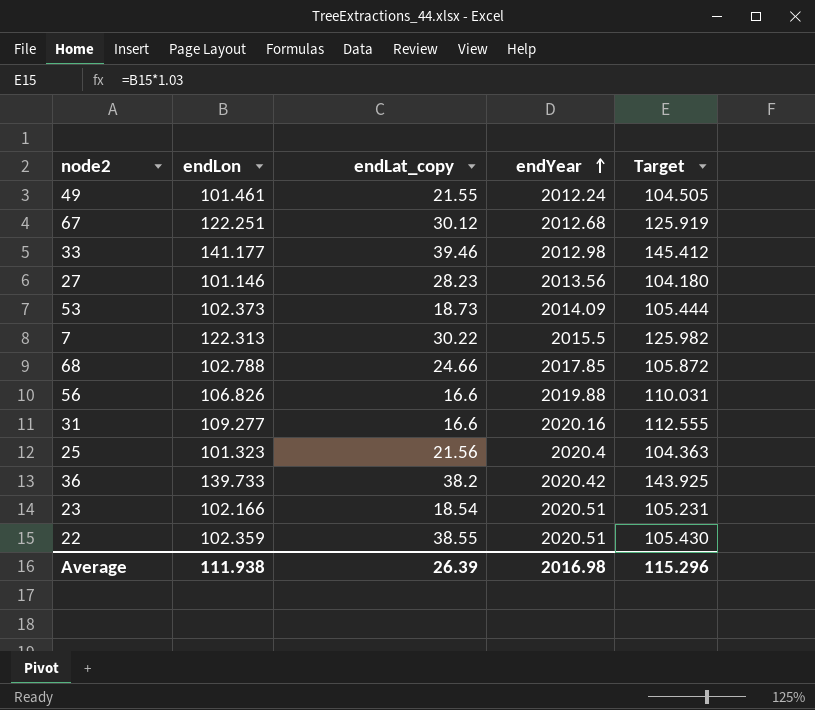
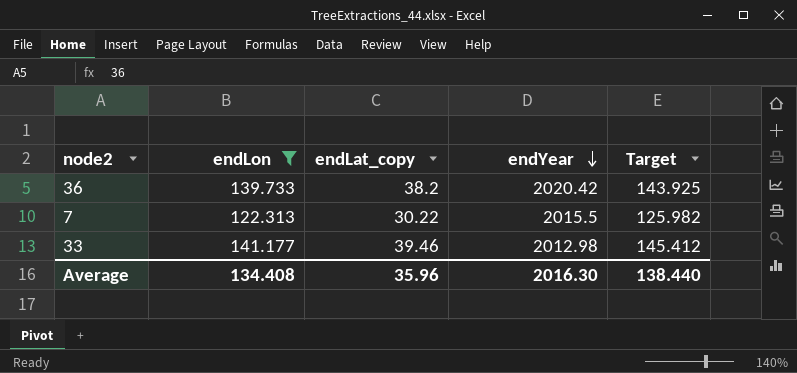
filter: none -> endLon >= 122.313
row order: endYear ascending -> endYear descending
Average | endLon: 111.938 -> 134.408
Average | endLat_copy: 26.39 -> 35.96
Average | endYear: 2016.98 -> 2016.30
Average | Target: 115.296 -> 138.440

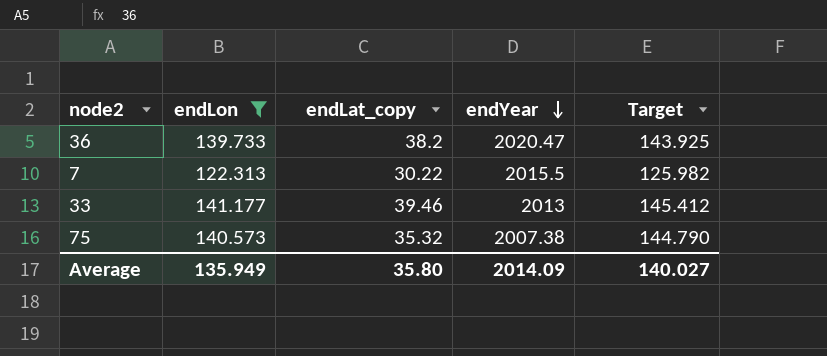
36 | endYear: 2020.42 -> 2020.47
33 | endYear: 2012.98 -> 2013
row 75: none -> 140.573 | 35.32 | 2007.38 | 144.790
Average | endLon: 134.408 -> 135.949
Average | endLat_copy: 35.96 -> 35.80
Average | endYear: 2016.30 -> 2014.09
Average | Target: 138.440 -> 140.027

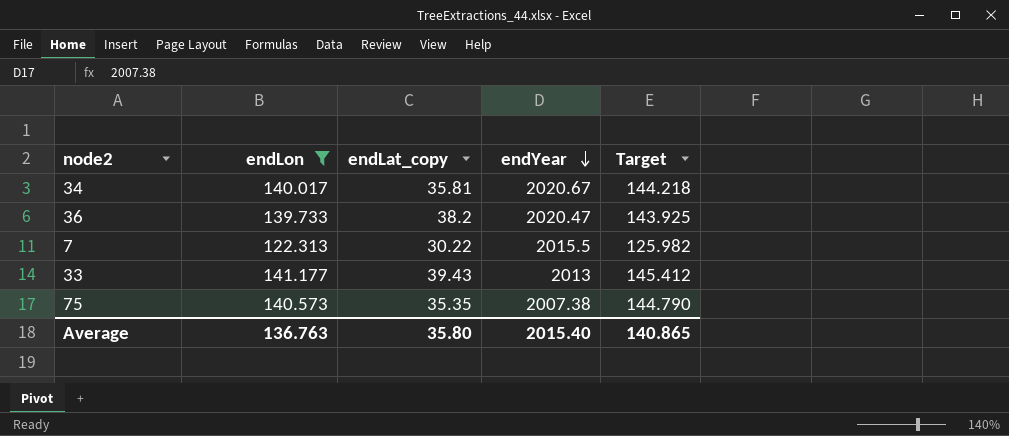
row 34: none -> 140.017 | 35.81 | 2020.67 | 144.218
33 | endLat_copy: 39.46 -> 39.43
75 | endLat_copy: 35.32 -> 35.35
Average | endLon: 135.949 -> 136.763
Average | endYear: 2014.09 -> 2015.40
Average | Target: 140.027 -> 140.865

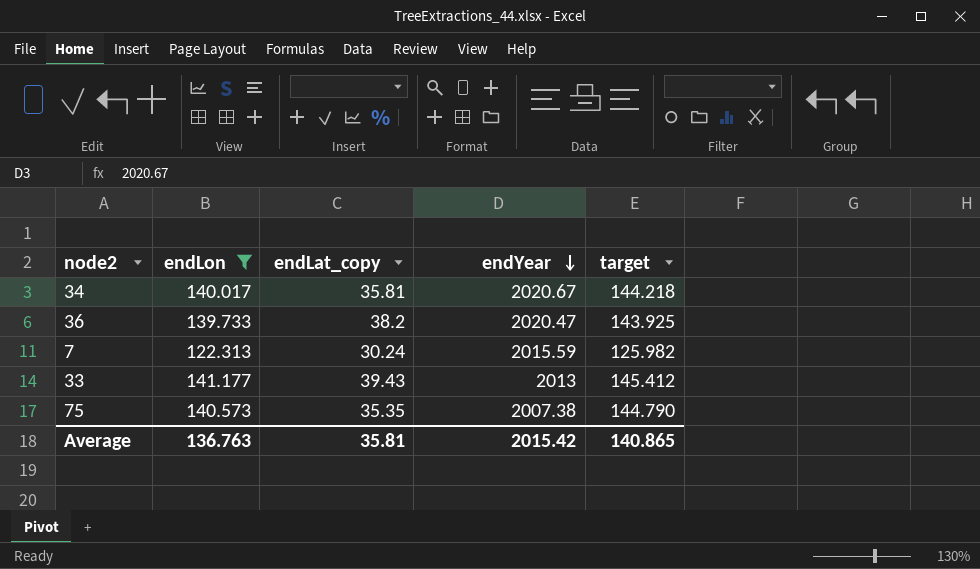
column name: Target -> target
7 | endLat_copy: 30.22 -> 30.24
7 | endYear: 2015.5 -> 2015.59
Average | endLat_copy: 35.80 -> 35.81
Average | endYear: 2015.40 -> 2015.42

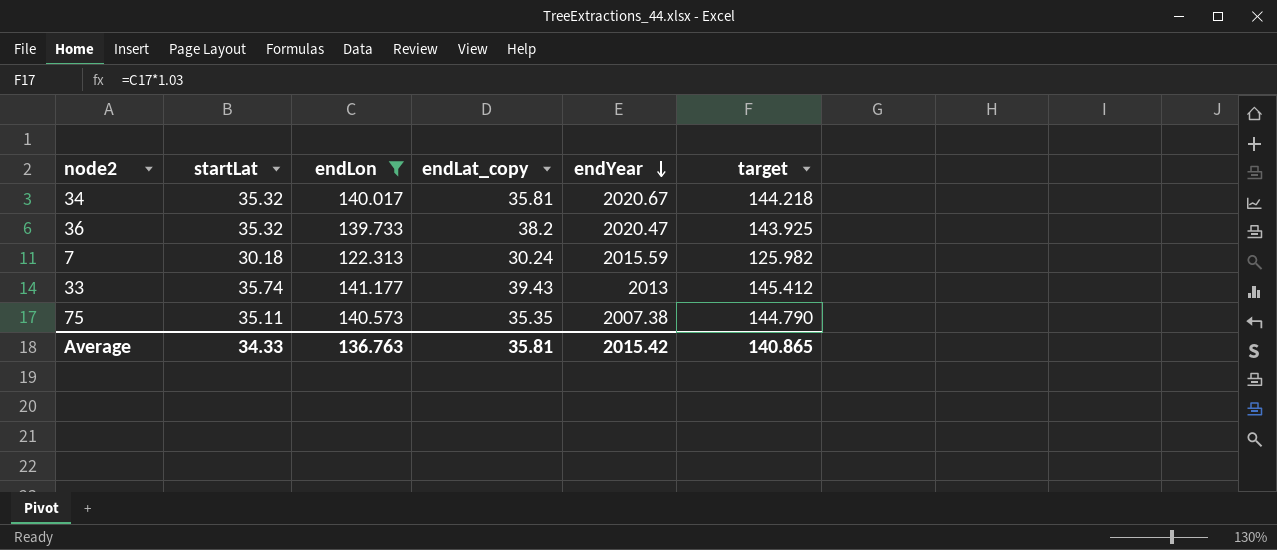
column startLat | position: none -> 2

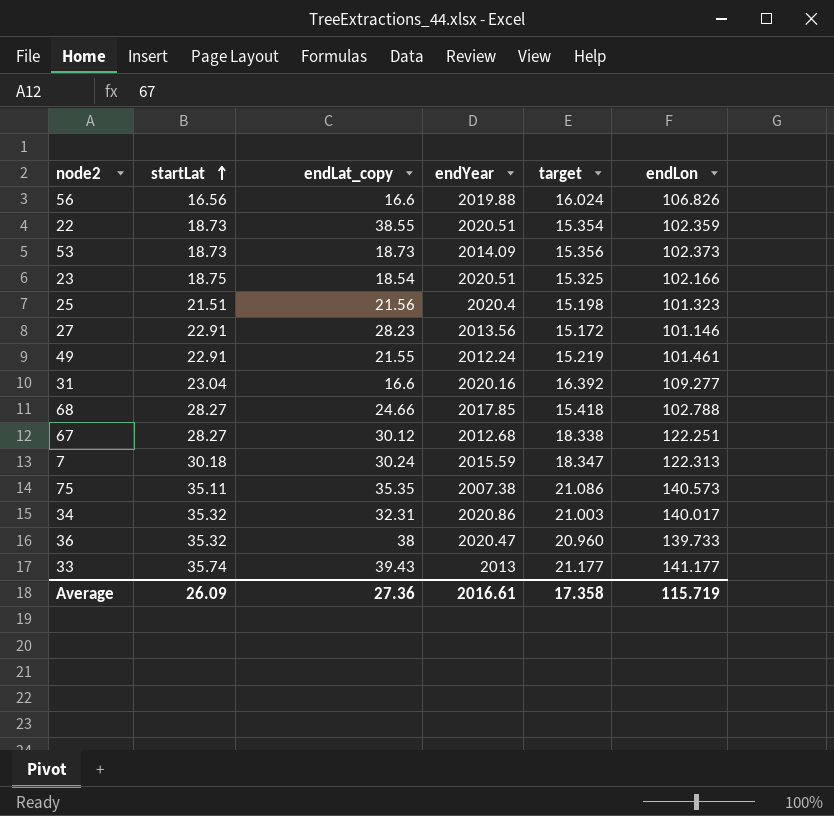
filter: endLon >= 122.313 -> none
row order: endYear descending -> startLat ascending
column target | formula: [endLon] * 1.03 -> [endLon] * 0.15
column endLon | position: 3 -> 6
34 | endLat_copy: 35.81 -> 32.31
34 | endYear: 2020.67 -> 2020.86
36 | endLat_copy: 38.2 -> 38
Average | startLat: 34.33 -> 26.09
Average | endLat_copy: 35.81 -> 27.36
Average | endYear: 2015.42 -> 2016.61
Average | target: 140.865 -> 17.358
Average | endLon: 136.763 -> 115.719

